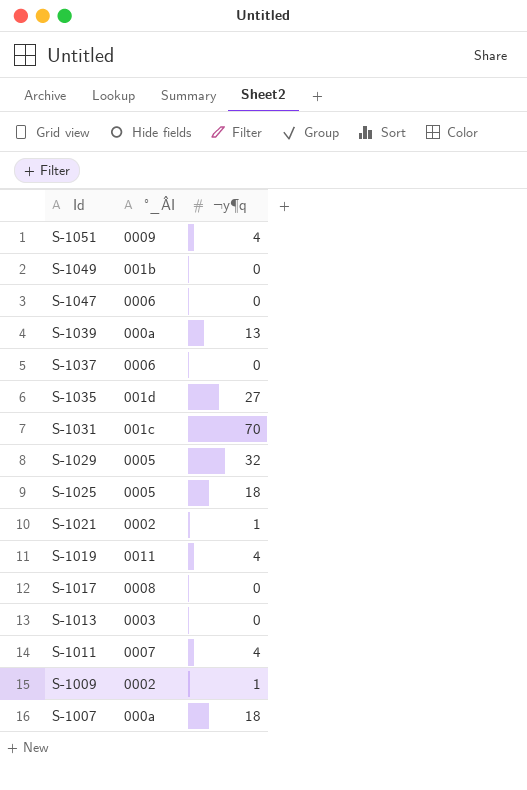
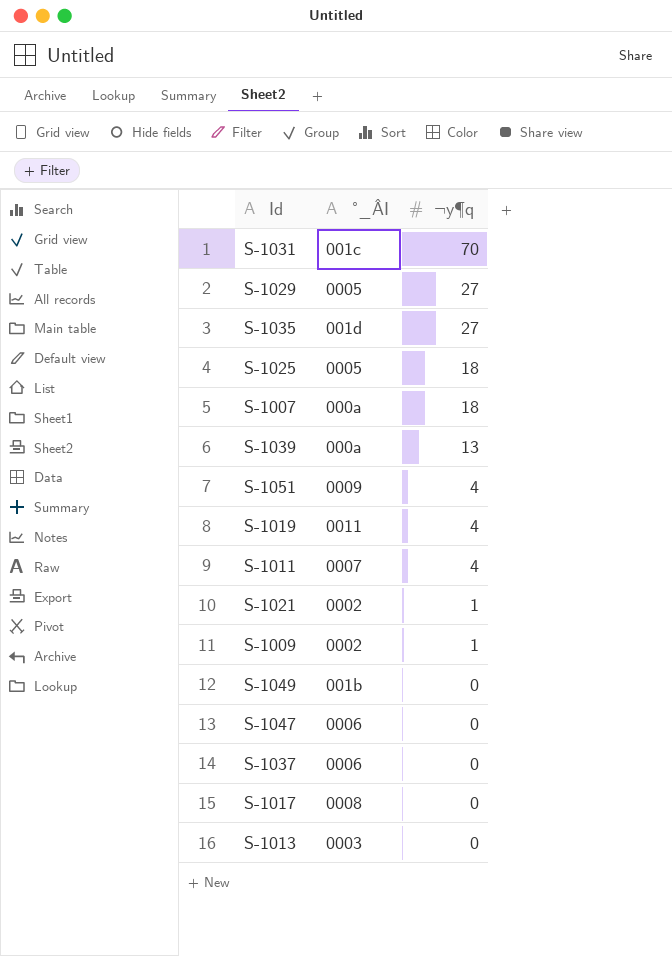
row order: Id descending -> ¬y¶q descending
S-1029 | ¬y¶q: 32 -> 27

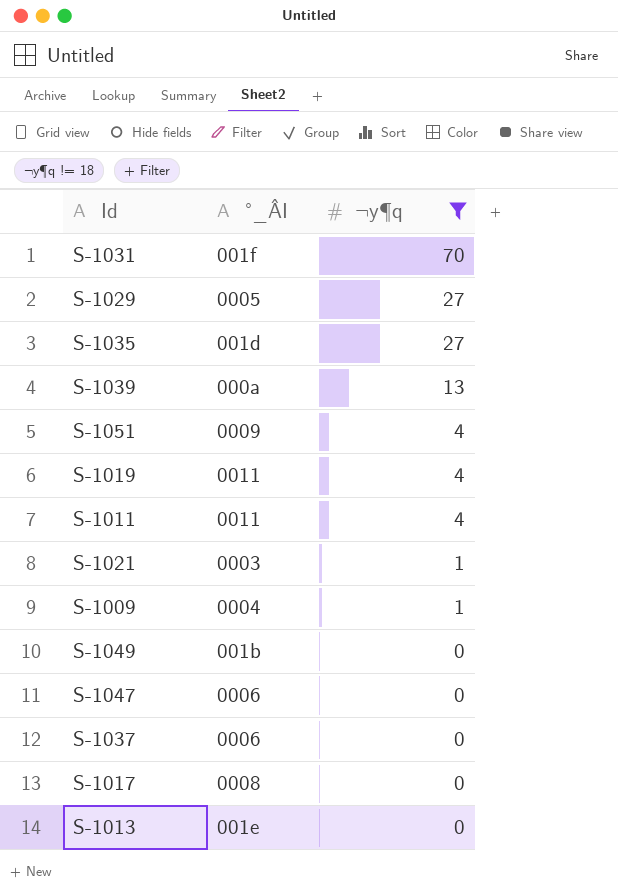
filter: none -> ¬y¶q != 18
S-1031 | °_ÂI: 001c -> 001f
S-1011 | °_ÂI: 0007 -> 0011
S-1021 | °_ÂI: 0002 -> 0003
S-1009 | °_ÂI: 0002 -> 0004
S-1013 | °_ÂI: 0003 -> 001e

